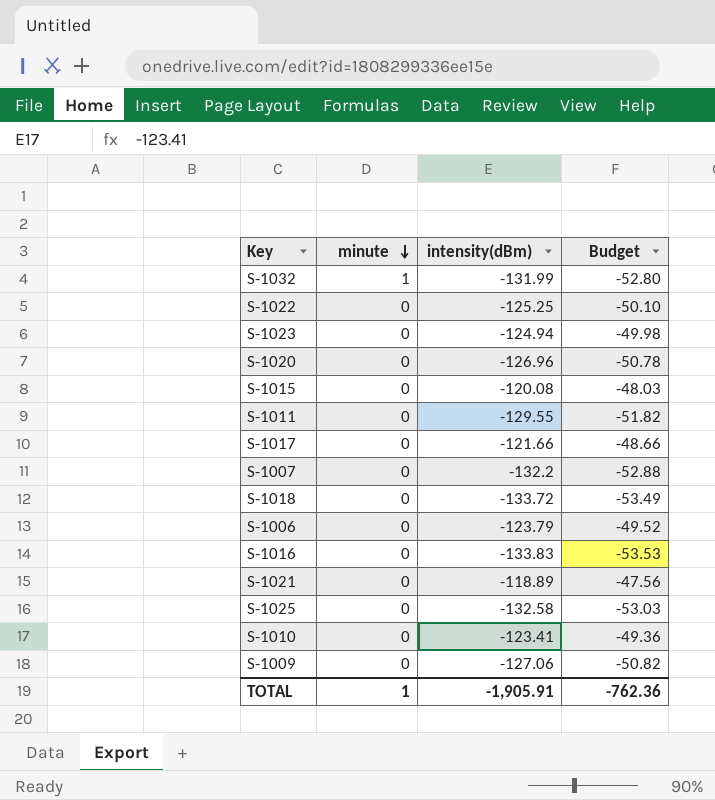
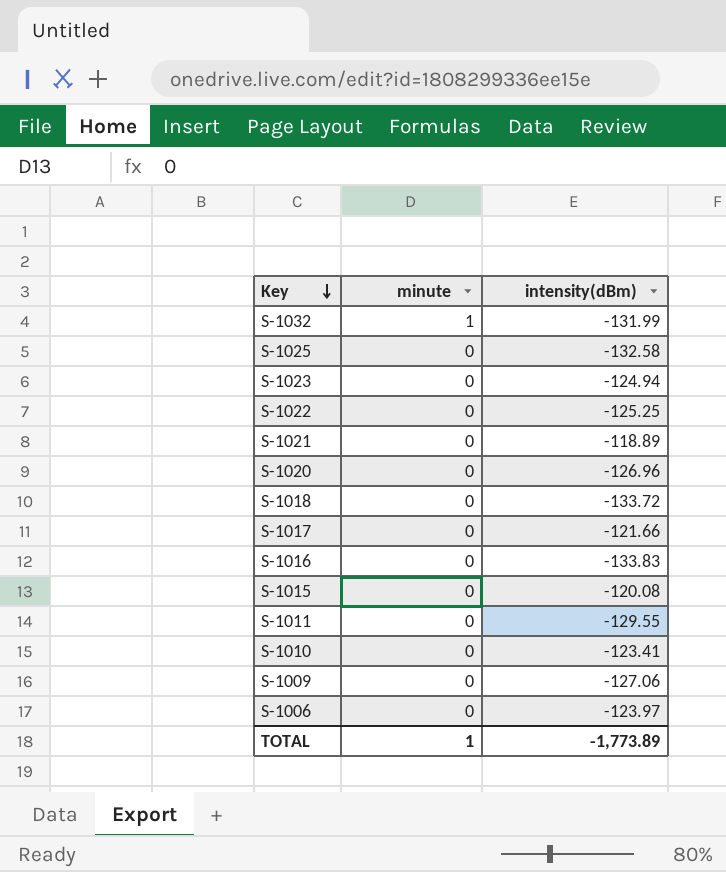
row order: minute descending -> Key descending
column Budget | formula: [intensity(dBm)] * 0.4 -> none
row S-1007: 0 | -132.2 | -52.88 -> none
S-1006 | intensity(dBm): -123.79 -> -123.97
TOTAL | intensity(dBm): -1,905.91 -> -1,773.89

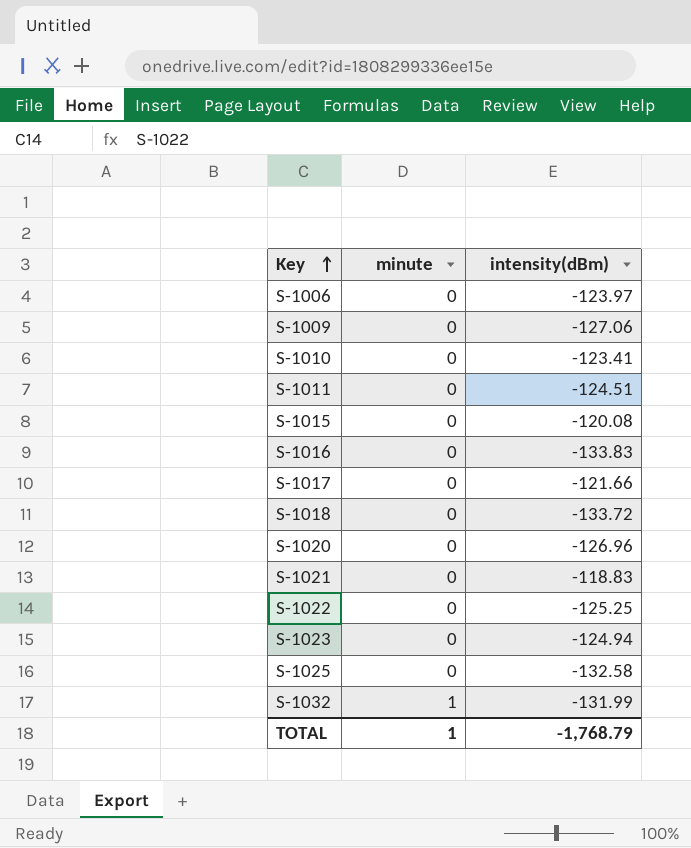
row order: Key descending -> Key ascending
S-1011 | intensity(dBm): -129.55 -> -124.51
S-1021 | intensity(dBm): -118.89 -> -118.83
TOTAL | intensity(dBm): -1,773.89 -> -1,768.79

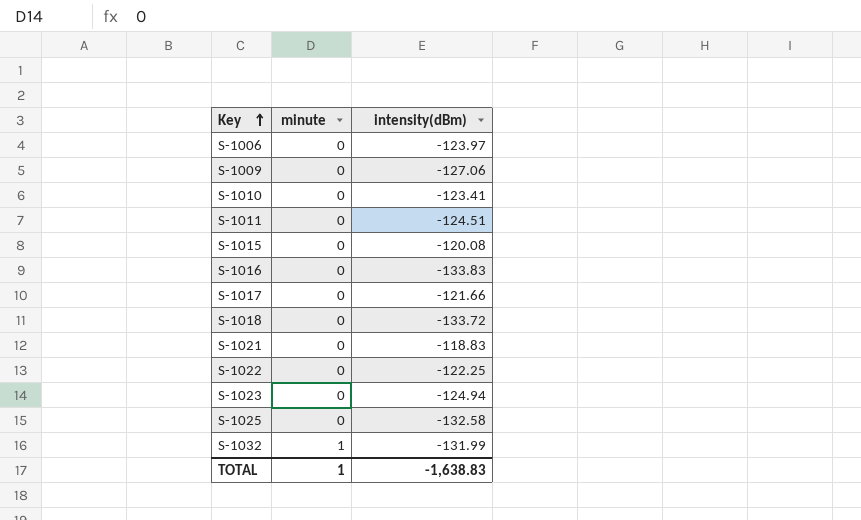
row S-1020: 0 | -126.96 -> none
S-1022 | intensity(dBm): -125.25 -> -122.25
TOTAL | intensity(dBm): -1,768.79 -> -1,638.83

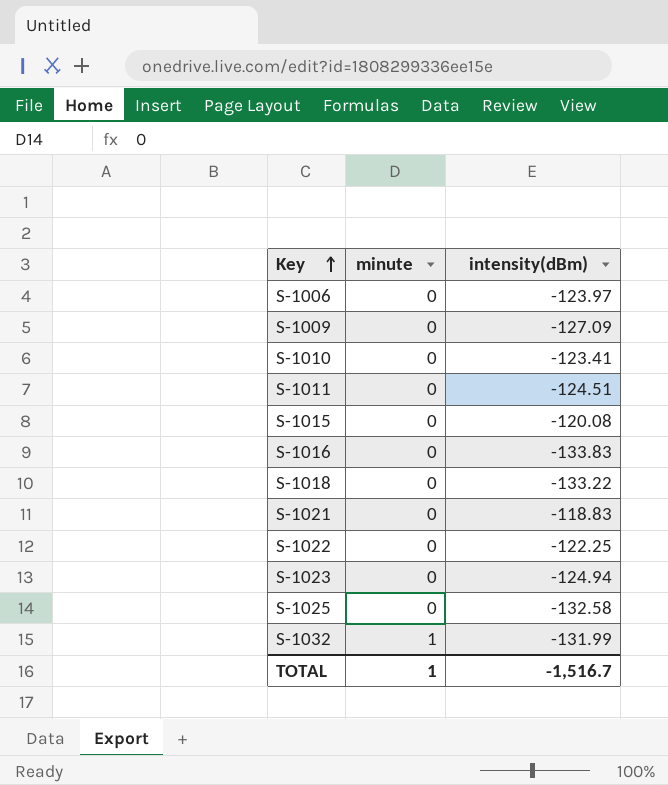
row S-1017: 0 | -121.66 -> none
S-1009 | intensity(dBm): -127.06 -> -127.09
S-1018 | intensity(dBm): -133.72 -> -133.22
TOTAL | intensity(dBm): -1,638.83 -> -1,516.7

